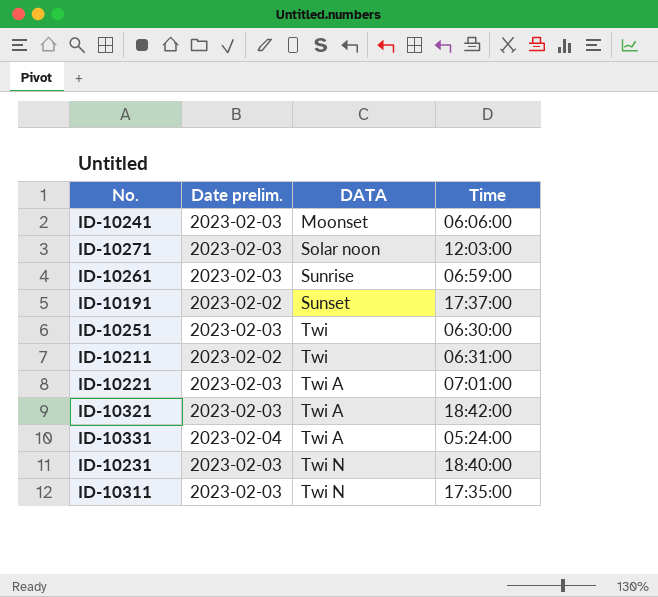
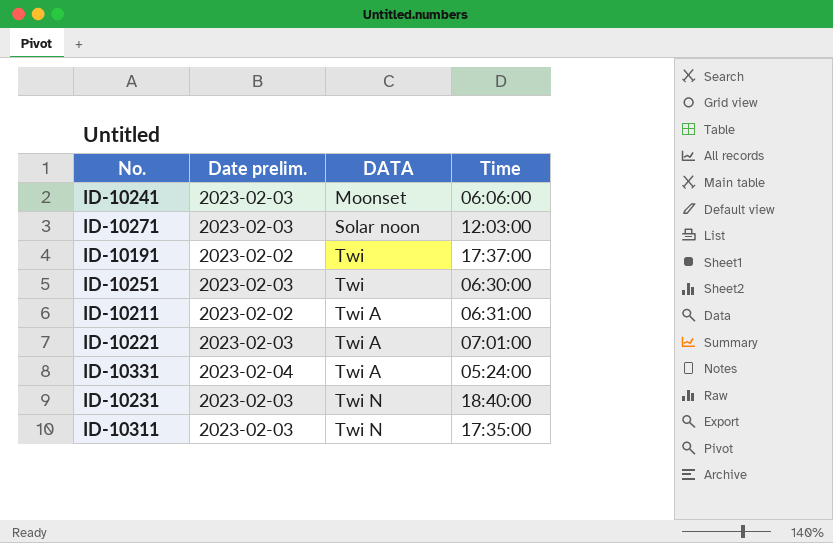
row ID-10261: 2023-02-03 | Sunrise | 06:59:00 -> none
row ID-10321: 2023-02-03 | Twi A | 18:42:00 -> none
ID-10191 | DATA: Sunset -> Twi
ID-10211 | DATA: Twi -> Twi A

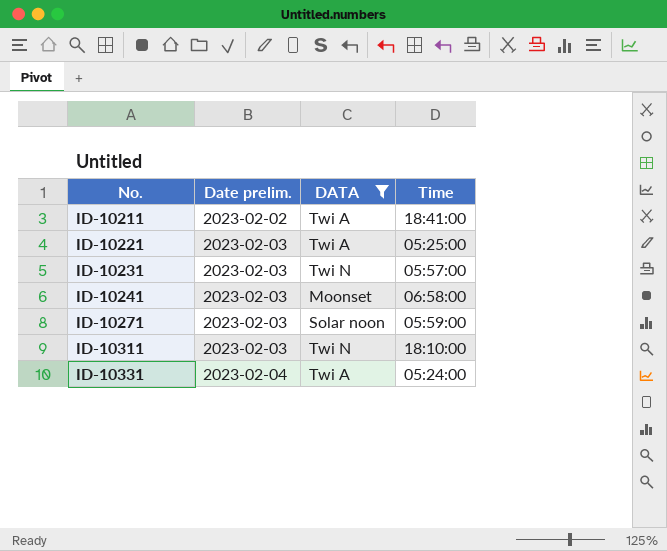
filter: none -> DATA != Twi
row order: DATA ascending -> No. ascending
ID-10211 | Time: 06:31:00 -> 18:41:00
ID-10221 | Time: 07:01:00 -> 05:25:00
ID-10231 | Time: 18:40:00 -> 05:57:00
ID-10241 | Time: 06:06:00 -> 06:58:00
ID-10271 | Time: 12:03:00 -> 05:59:00
ID-10311 | Time: 17:35:00 -> 18:10:00

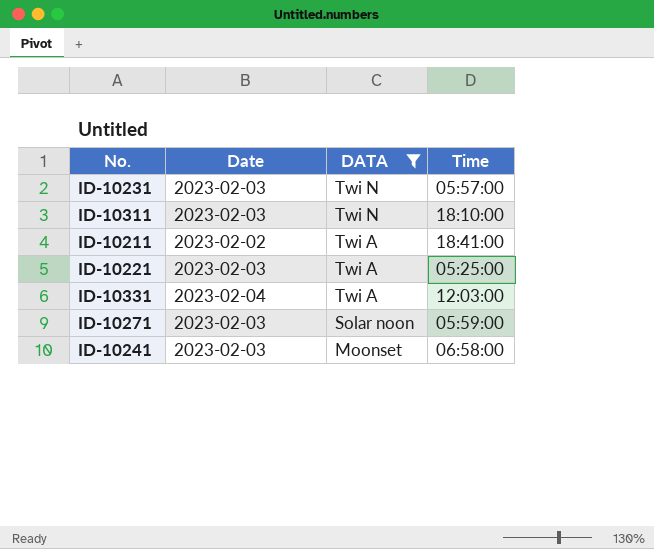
row order: No. ascending -> DATA descending
column name: Date prelim. -> Date
ID-10331 | Time: 05:24:00 -> 12:03:00

